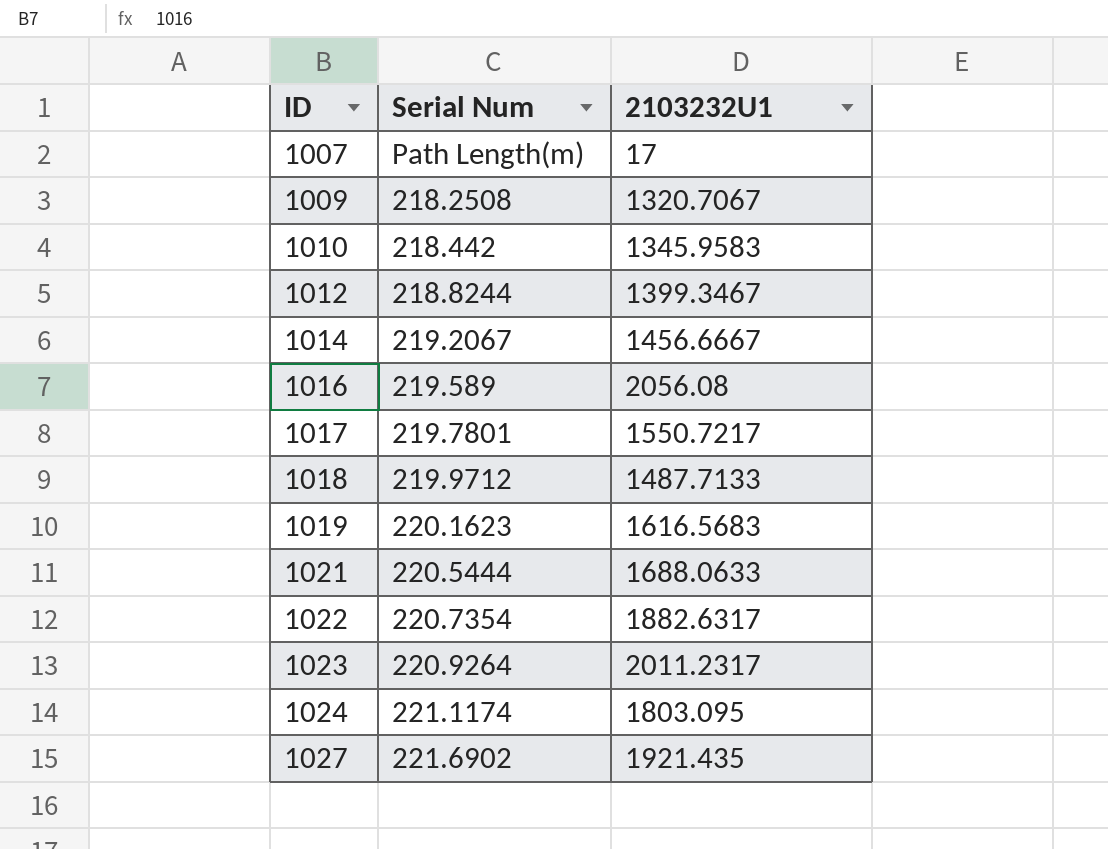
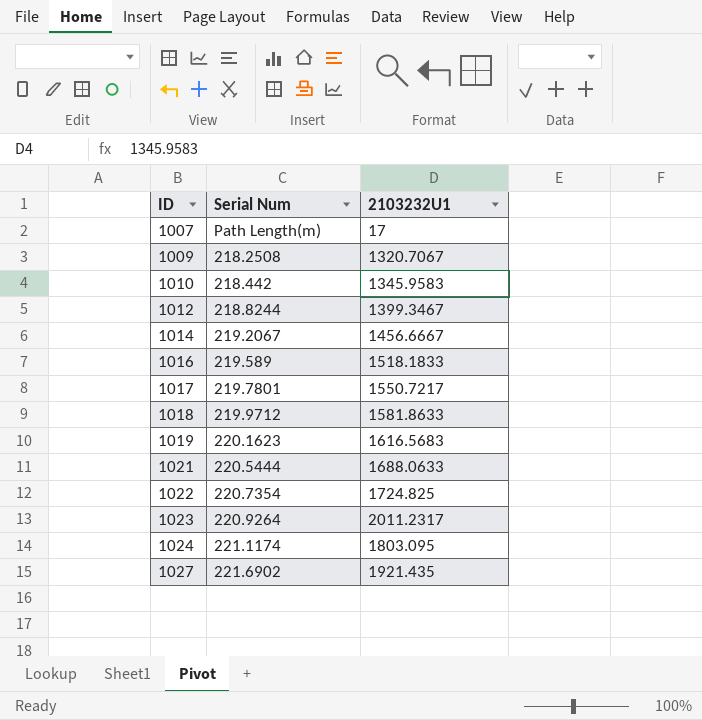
1016 | 2103232U1: 2056.08 -> 1518.1833
1018 | 2103232U1: 1487.7133 -> 1581.8633
1022 | 2103232U1: 1882.6317 -> 1724.825

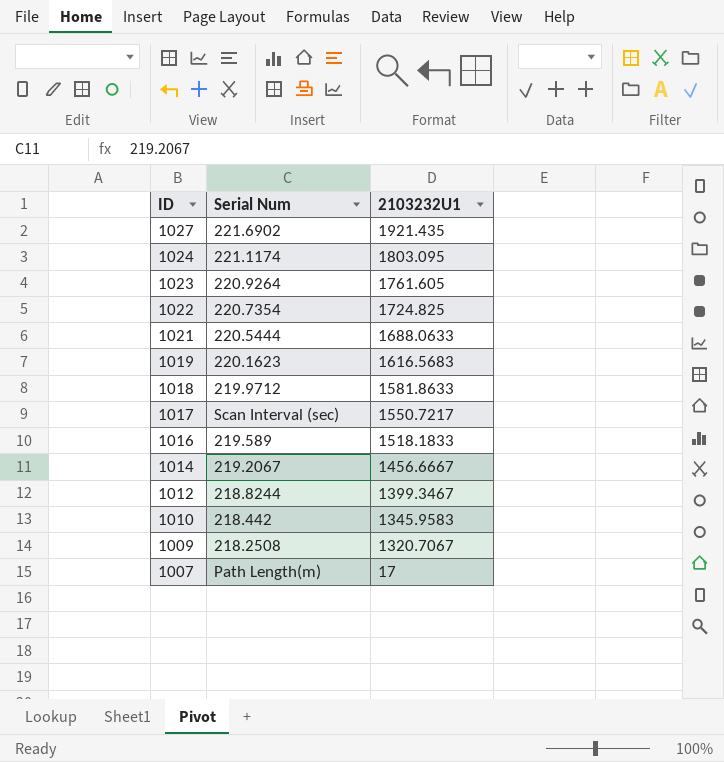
row order: ID ascending -> ID descending
1023 | 2103232U1: 2011.2317 -> 1761.605
1017 | Serial Num: 219.7801 -> Scan Interval (sec)

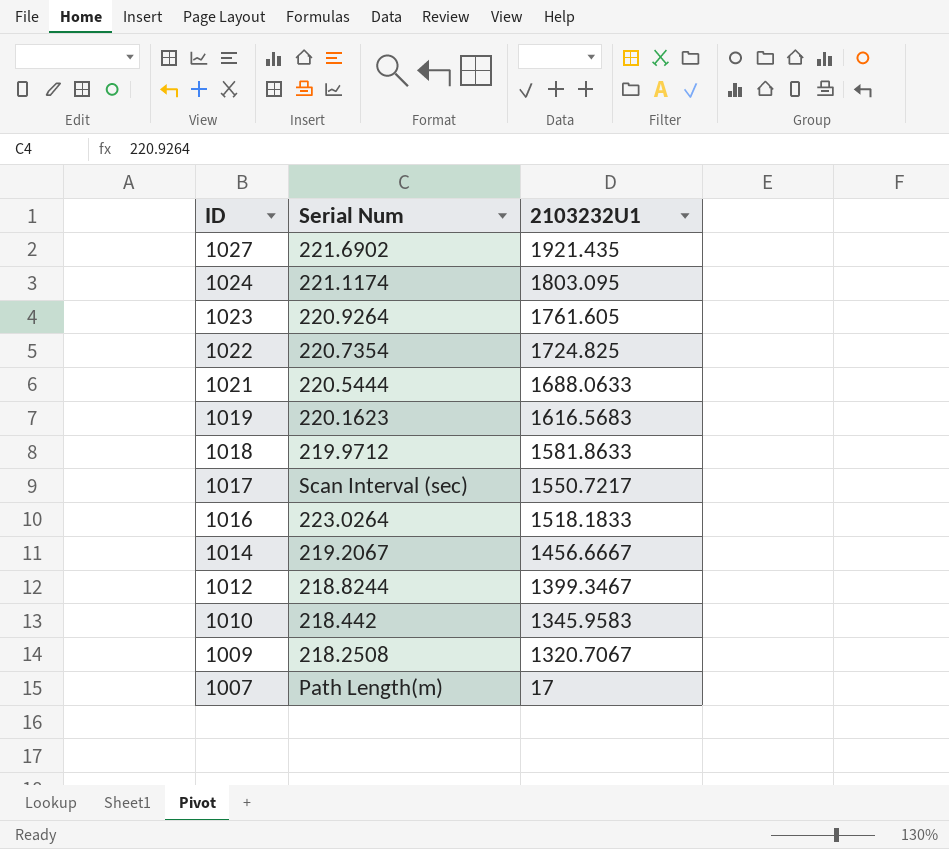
1016 | Serial Num: 219.589 -> 223.0264

